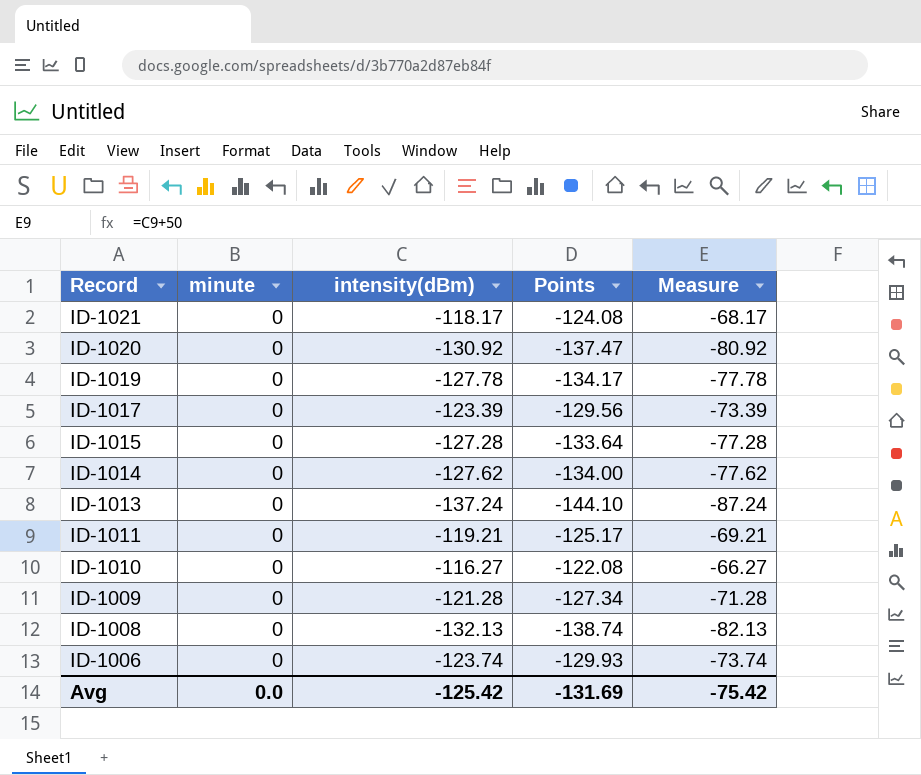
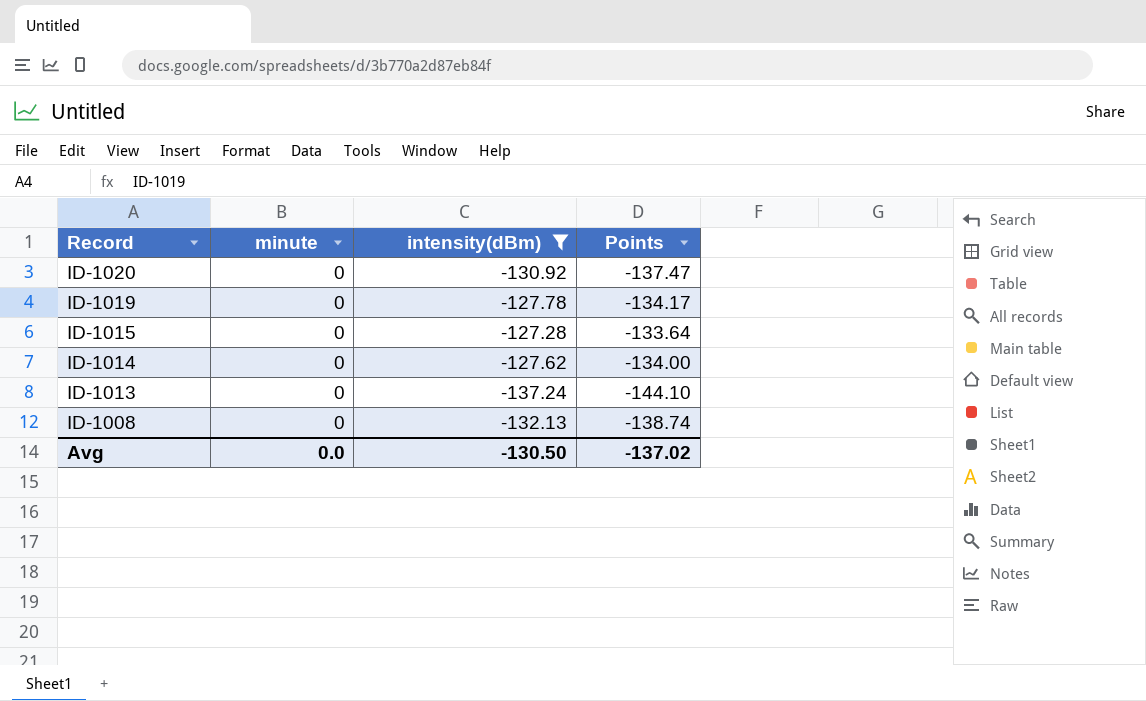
filter: none -> intensity(dBm) <= -127.28
column Measure | formula: [intensity(dBm)] + 50 -> none
Avg | intensity(dBm): -125.42 -> -130.50
Avg | Points: -131.69 -> -137.02

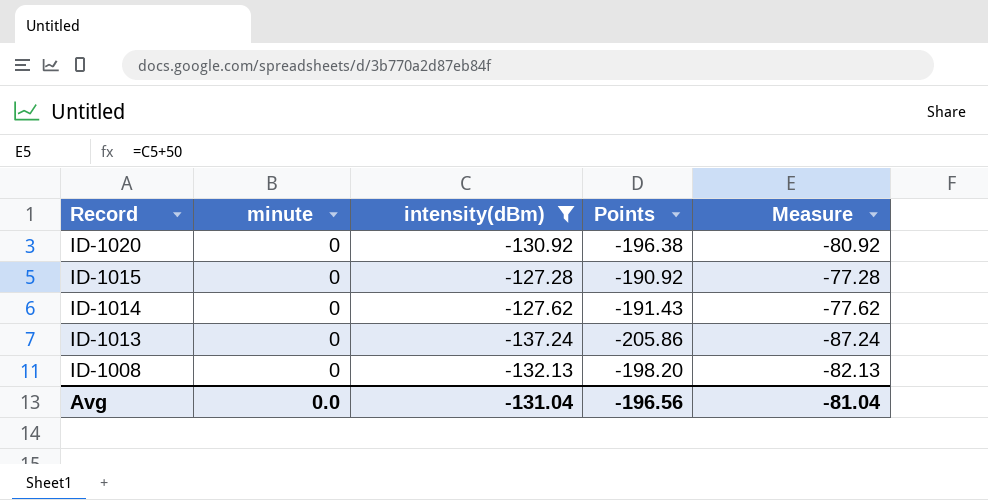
column Points | formula: [intensity(dBm)] * 1.05 -> [intensity(dBm)] * 1.5
column Measure | formula: none -> [intensity(dBm)] + 50
row ID-1019: 0 | -127.78 | -134.17 -> none
Avg | intensity(dBm): -130.50 -> -131.04
Avg | Points: -137.02 -> -196.56

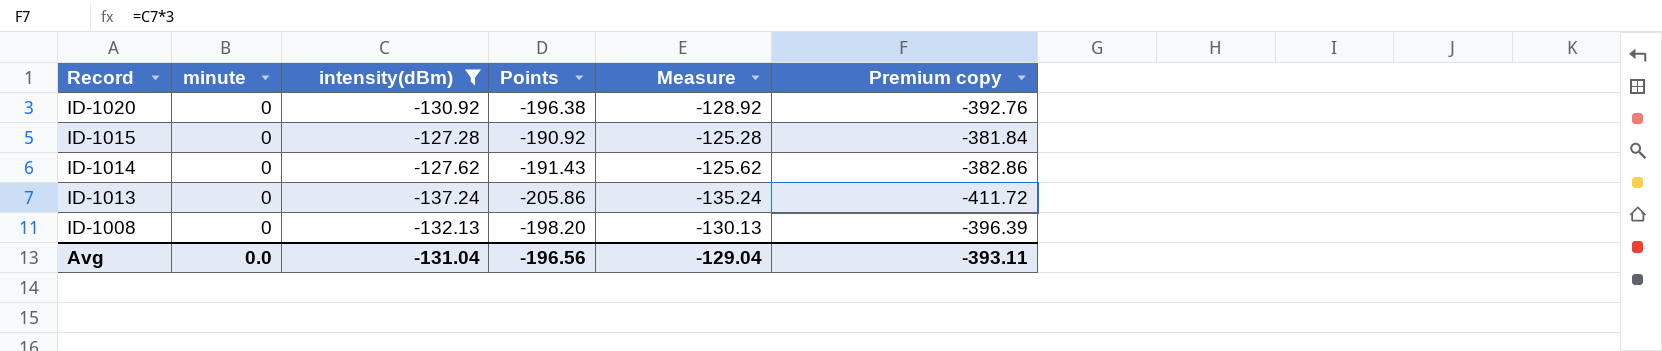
column Measure | formula: [intensity(dBm)] + 50 -> [intensity(dBm)] + 2
column Premium copy | formula: none -> [intensity(dBm)] * 3
Avg | Measure: -81.04 -> -129.04

